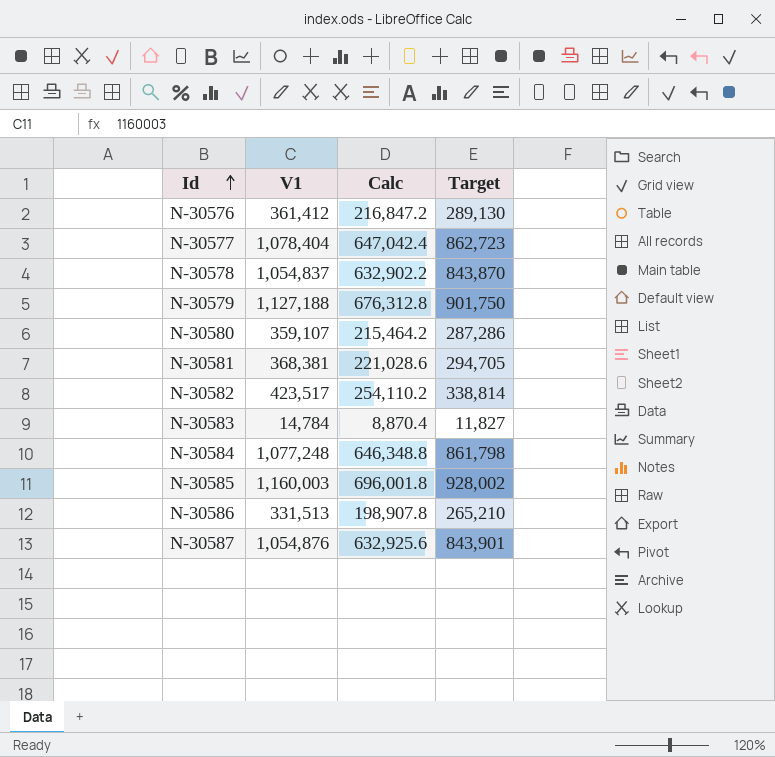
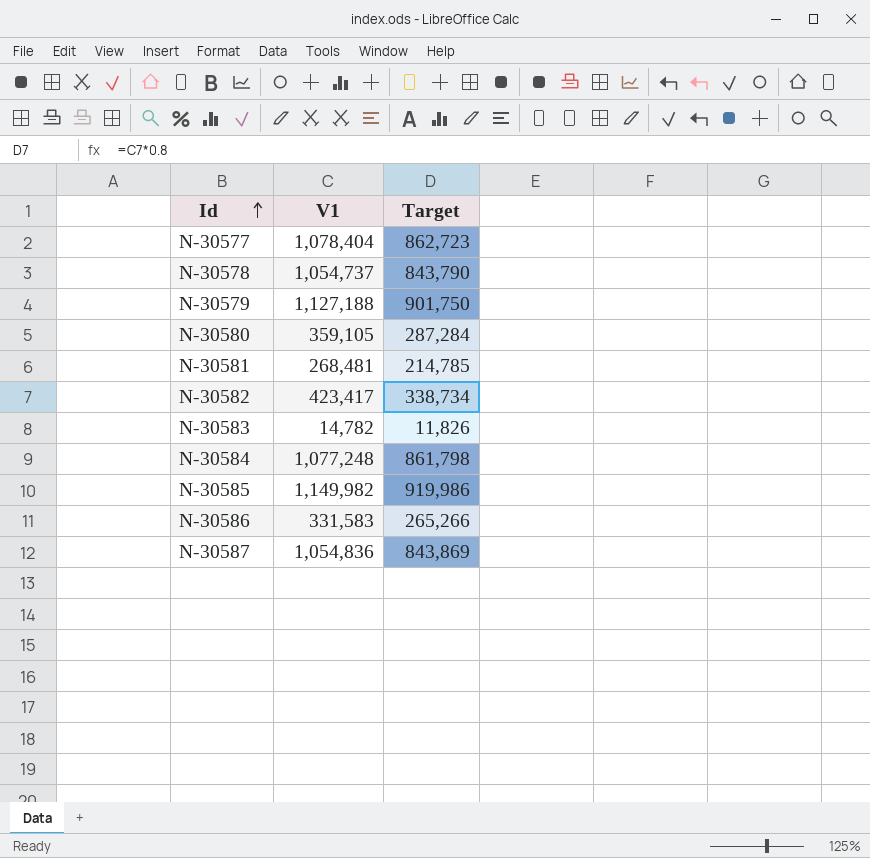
column Calc | formula: [V1] * 0.6 -> none
row N-30576: 361,412 | 216,847.2 | 289,130 -> none
N-30578 | V1: 1,054,837 -> 1,054,737
N-30578 | Target: 843,870 -> 843,790
N-30580 | V1: 359,107 -> 359,105
N-30580 | Target: 287,286 -> 287,284
N-30581 | V1: 368,381 -> 268,481
N-30581 | Target: 294,705 -> 214,785
N-30582 | V1: 423,517 -> 423,417
N-30582 | Target: 338,814 -> 338,734
N-30583 | V1: 14,784 -> 14,782
N-30583 | Target: 11,827 -> 11,826
N-30585 | V1: 1,160,003 -> 1,149,982
N-30585 | Target: 928,002 -> 919,986
N-30586 | V1: 331,513 -> 331,583
N-30586 | Target: 265,210 -> 265,266
N-30587 | V1: 1,054,876 -> 1,054,836
N-30587 | Target: 843,901 -> 843,869

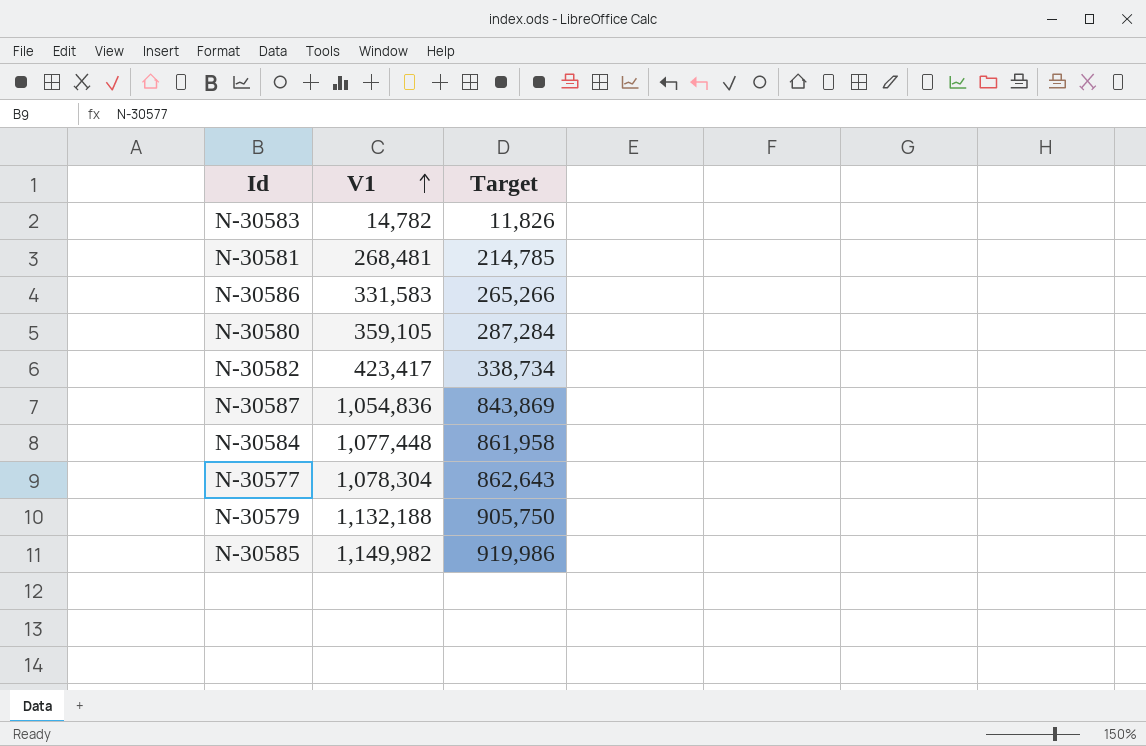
row order: Id ascending -> V1 ascending
row N-30578: 1,054,737 | 843,790 -> none
N-30584 | V1: 1,077,248 -> 1,077,448
N-30584 | Target: 861,798 -> 861,958
N-30577 | V1: 1,078,404 -> 1,078,304
N-30577 | Target: 862,723 -> 862,643
N-30579 | V1: 1,127,188 -> 1,132,188
N-30579 | Target: 901,750 -> 905,750

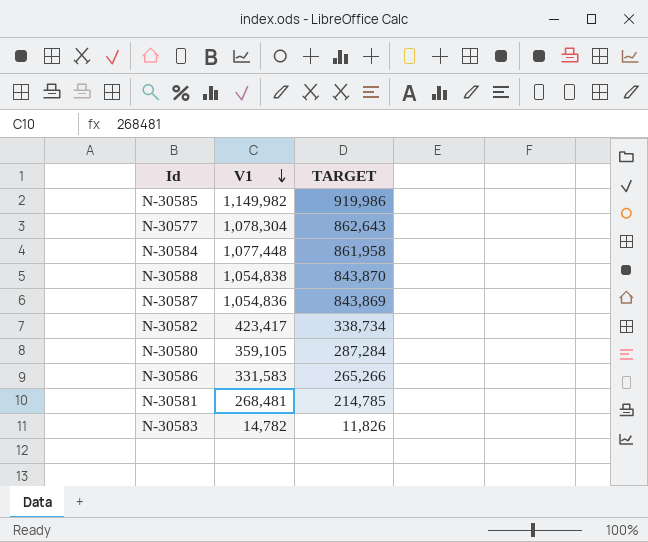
row order: V1 ascending -> V1 descending
column name: Target -> TARGET
row N-30579: 1,132,188 | 905,750 -> none
row N-30588: none -> 1,054,838 | 843,870

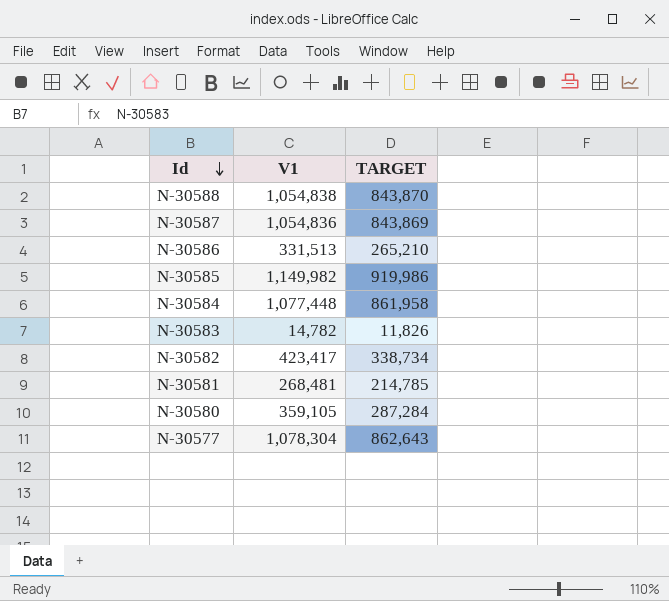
row order: V1 descending -> Id descending
N-30586 | V1: 331,583 -> 331,513
N-30586 | TARGET: 265,266 -> 265,210

